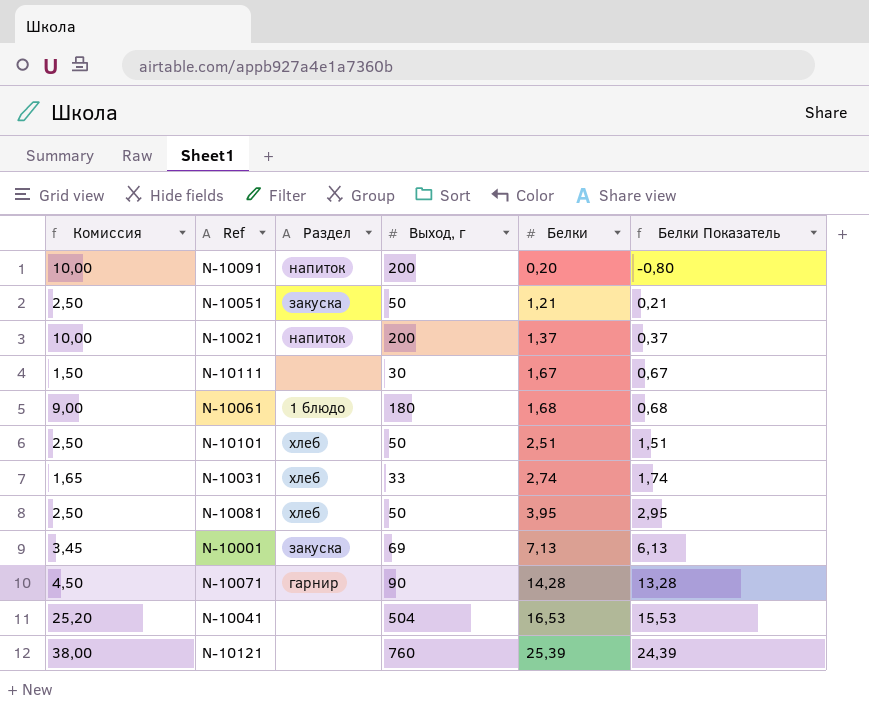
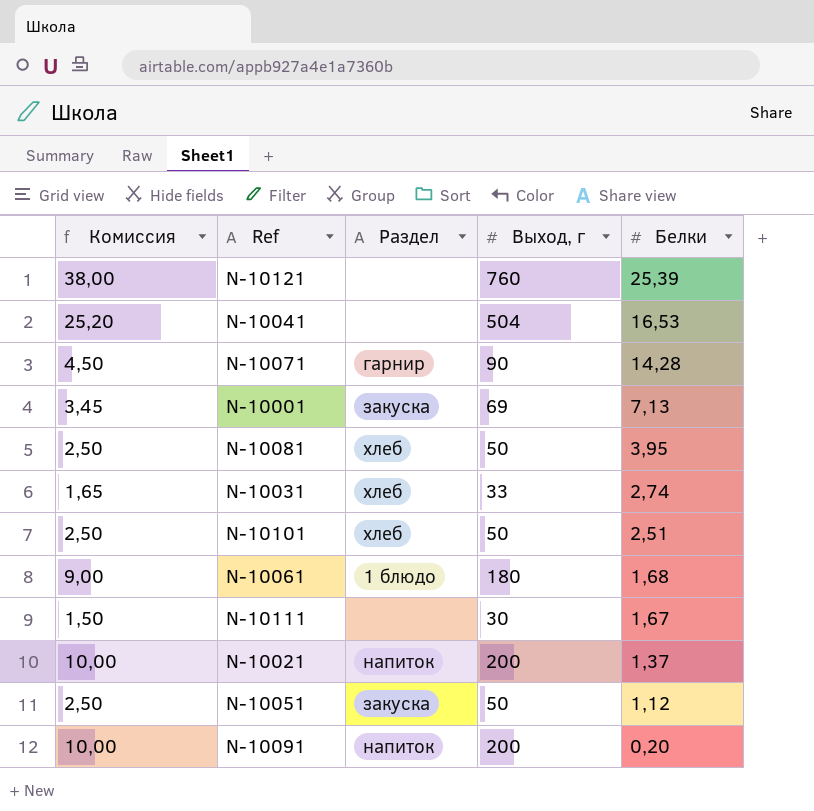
row order: Белки ascending -> Белки descending
column Белки Показатель | formula: [Белки] - 1 -> none
N-10051 | Белки: 1,21 -> 1,12

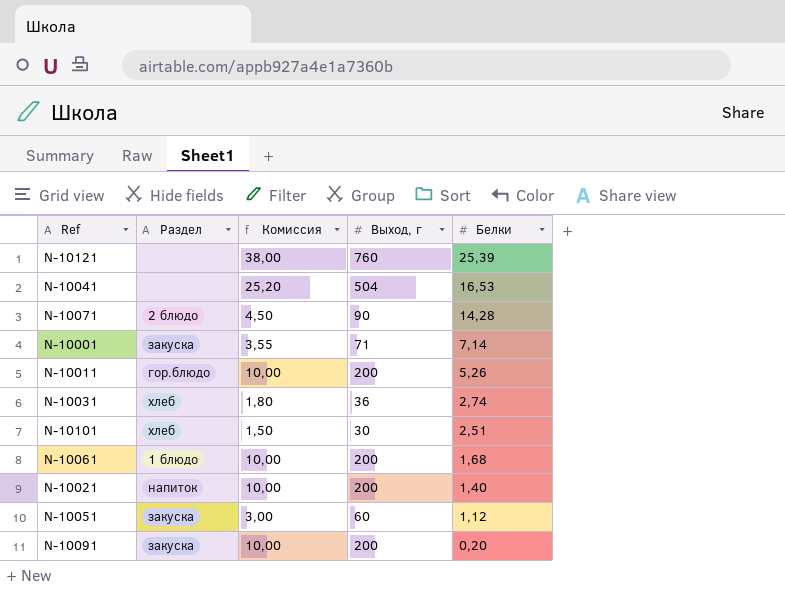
column Комиссия | position: 1 -> 3
row N-10081: 2,50 | хлеб | 50 | 3,95 -> none
row N-10111: 1,50 | none | 30 | 1,67 -> none
N-10071 | Раздел: гарнир -> 2 блюдо
N-10001 | Комиссия: 3,45 -> 3,55
N-10001 | Выход, г: 69 -> 71
N-10001 | Белки: 7,13 -> 7,14
row N-10011: none -> гор.блюдо | 10,00 | 200 | 5,26
N-10031 | Комиссия: 1,65 -> 1,80
N-10031 | Выход, г: 33 -> 36
N-10101 | Комиссия: 2,50 -> 1,50
N-10101 | Выход, г: 50 -> 30
N-10061 | Комиссия: 9,00 -> 10,00
N-10061 | Выход, г: 180 -> 200
N-10021 | Белки: 1,37 -> 1,40
N-10051 | Комиссия: 2,50 -> 3,00
N-10051 | Выход, г: 50 -> 60
N-10091 | Раздел: напиток -> закуска

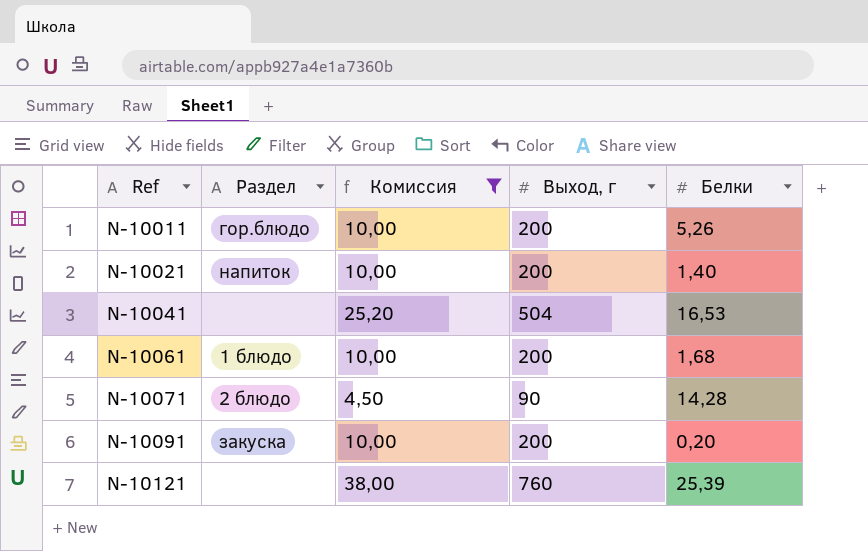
filter: none -> Комиссия >= 4,50
row order: Белки descending -> Ref ascending

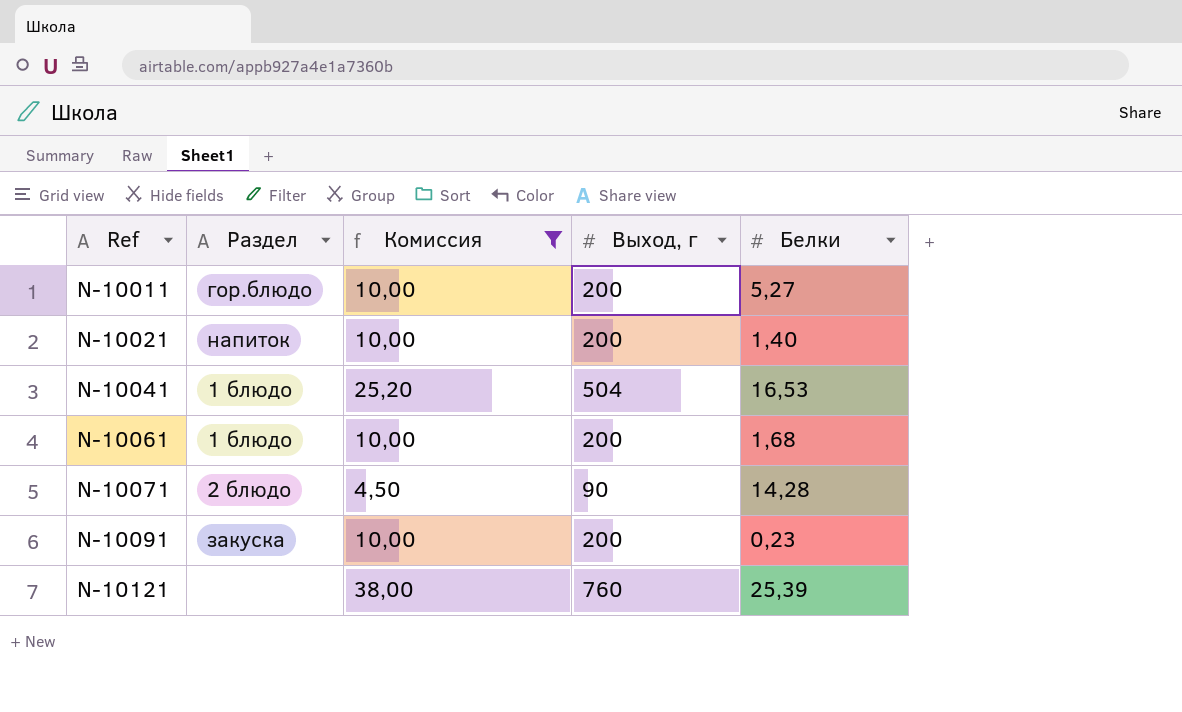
N-10011 | Белки: 5,26 -> 5,27
N-10041 | Раздел: none -> 1 блюдо
N-10091 | Белки: 0,20 -> 0,23

